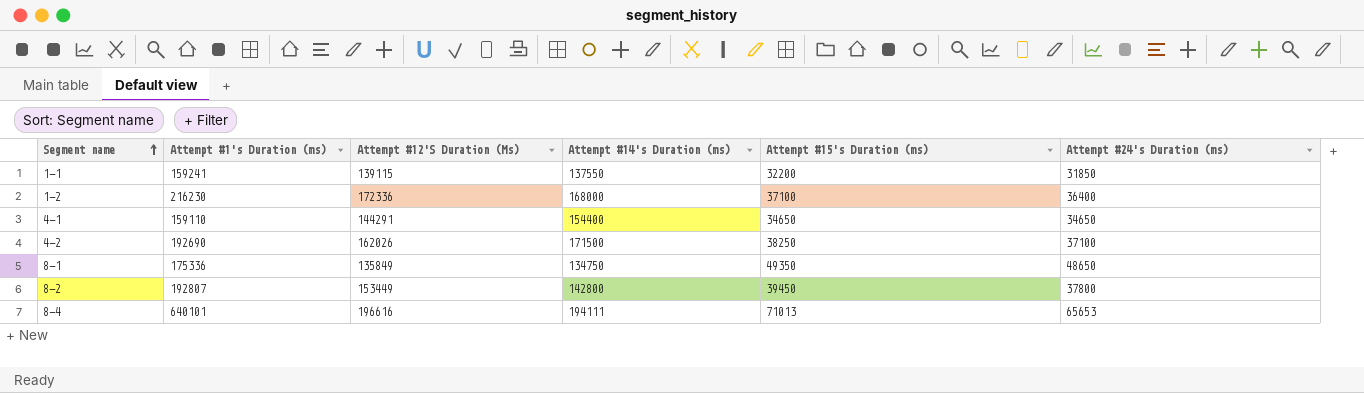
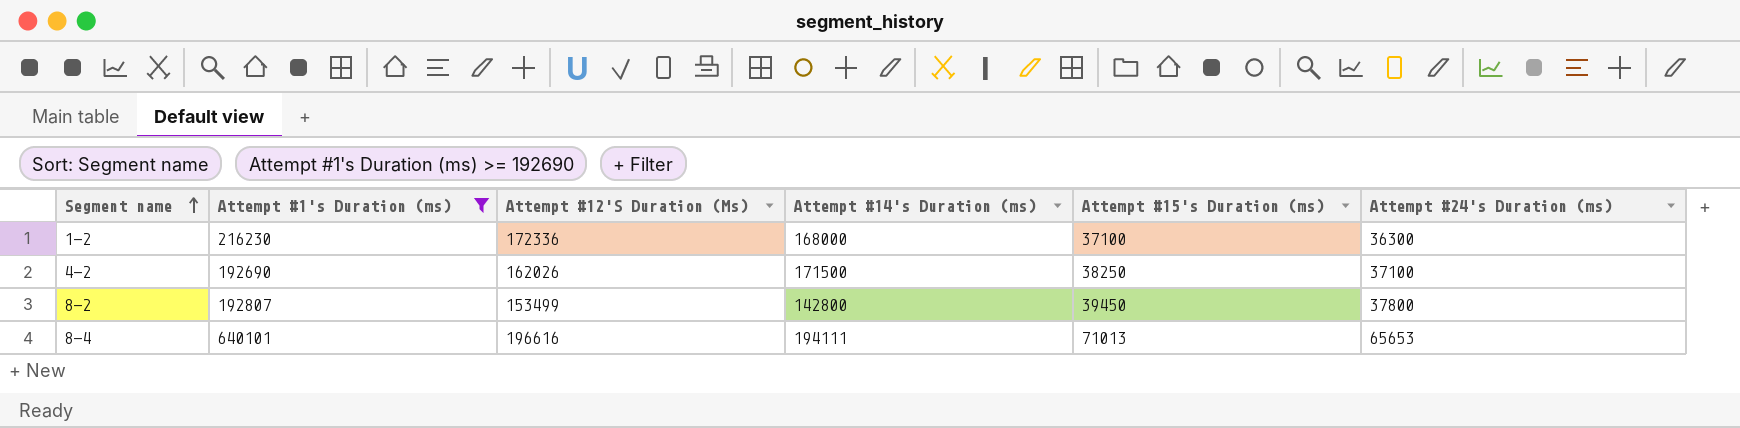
filter: none -> Attempt #1's Duration (ms) >= 192690
1-2 | Attempt #24's Duration (ms): 36400 -> 36300
8-2 | Attempt #12'S Duration (Ms): 153449 -> 153499

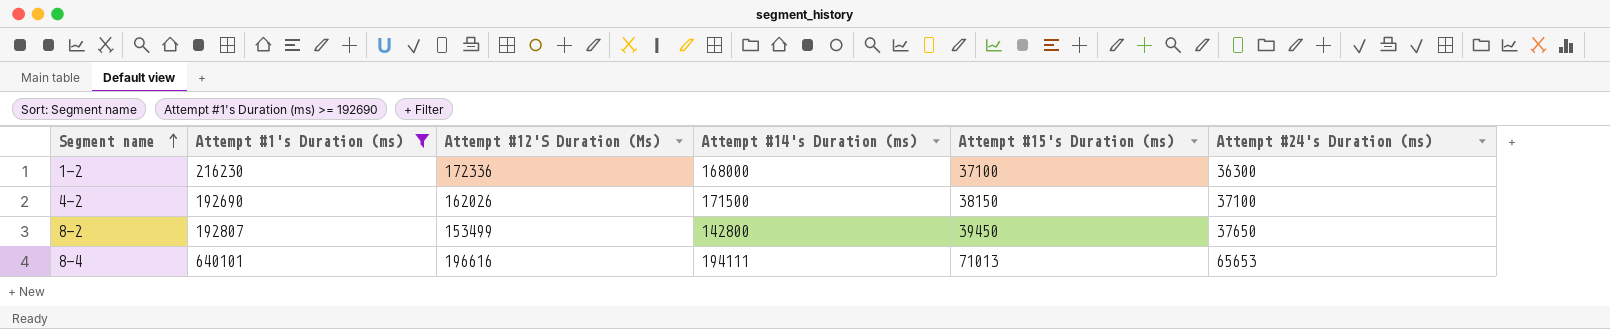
4-2 | Attempt #15's Duration (ms): 38250 -> 38150
8-2 | Attempt #24's Duration (ms): 37800 -> 37650

